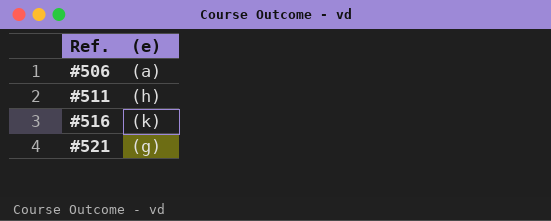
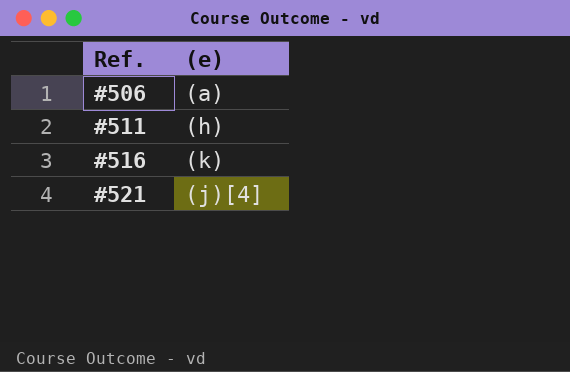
#521 | (e): (g) -> (j)[4]

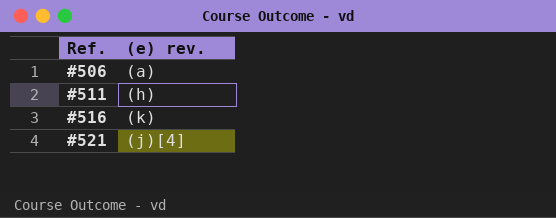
column name: (e) -> (e) rev.

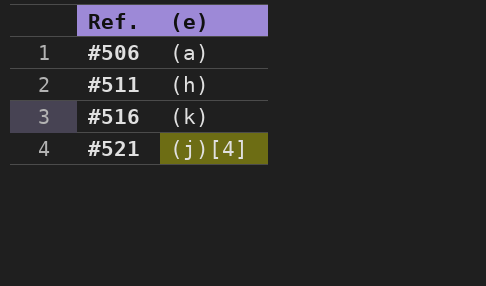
column name: (e) rev. -> (e)

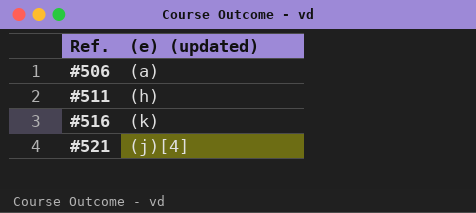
column name: (e) -> (e) (updated)

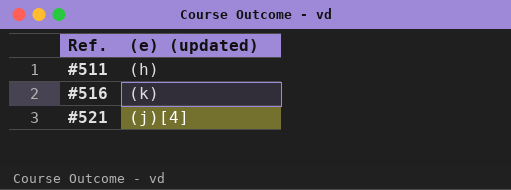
row #506: (a) -> none

